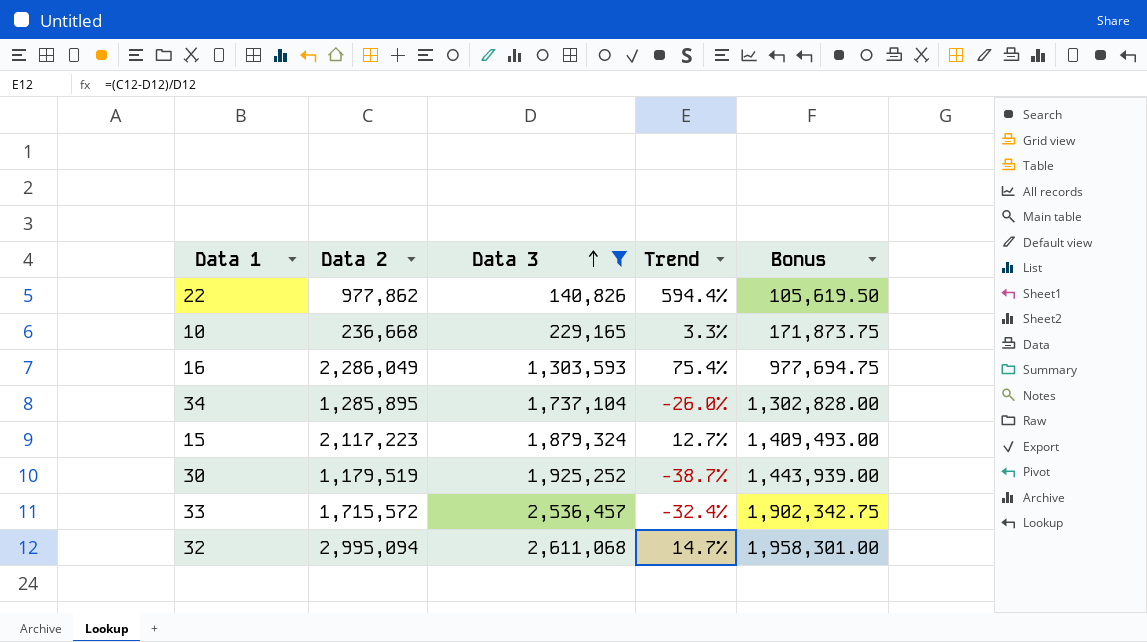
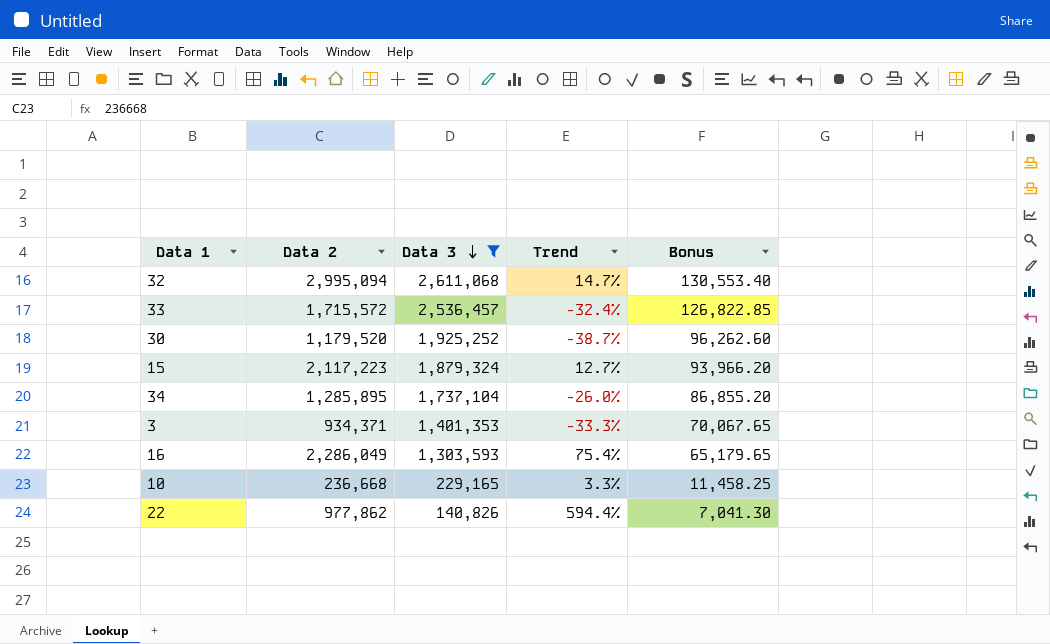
row order: Data 3 ascending -> Data 3 descending
column Bonus | formula: [Data 3] * 0.75 -> [Data 3] * 0.05
30 | Data 2: 1,179,519 -> 1,179,520
row 3: none -> 934,371 | 1,401,353 | -33.3% | 70,067.65

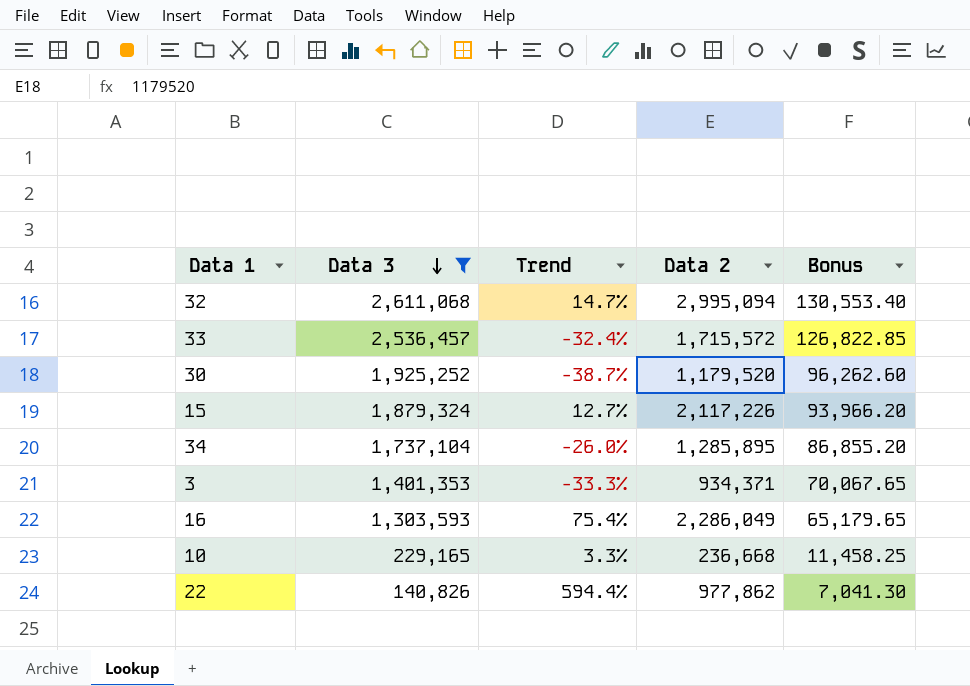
column Data 2 | position: 2 -> 4
15 | Data 2: 2,117,223 -> 2,117,226

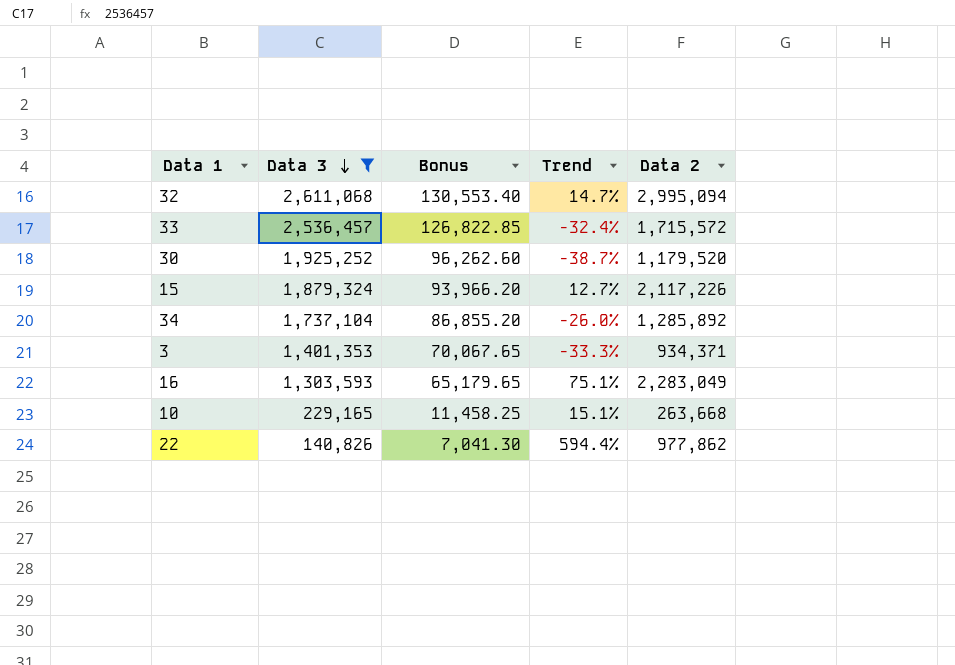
column Bonus | position: 5 -> 3
34 | Data 2: 1,285,895 -> 1,285,892
16 | Trend: 75.4% -> 75.1%
16 | Data 2: 2,286,049 -> 2,283,049
10 | Trend: 3.3% -> 15.1%
10 | Data 2: 236,668 -> 263,668

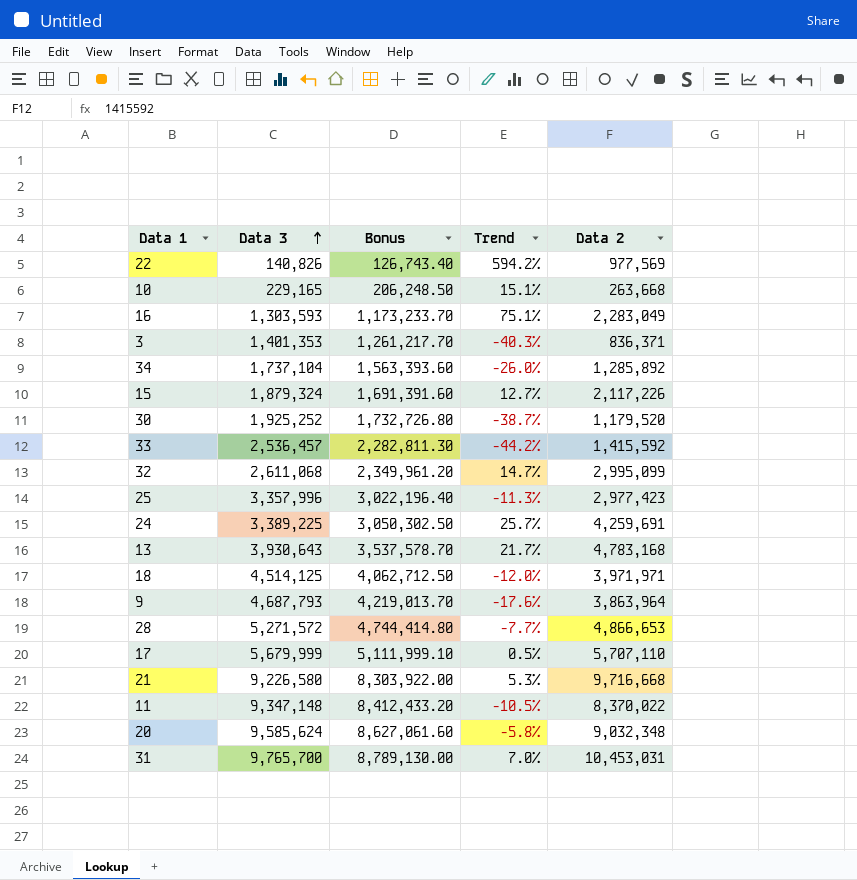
filter: Data 3 <= 2,611,068 -> none
row order: Data 3 descending -> Data 3 ascending
column Bonus | formula: [Data 3] * 0.05 -> [Data 3] * 0.9
22 | Trend: 594.4% -> 594.2%
22 | Data 2: 977,862 -> 977,569
3 | Trend: -33.3% -> -40.3%
3 | Data 2: 934,371 -> 836,371
33 | Trend: -32.4% -> -44.2%
33 | Data 2: 1,715,572 -> 1,415,592
32 | Data 2: 2,995,094 -> 2,995,099

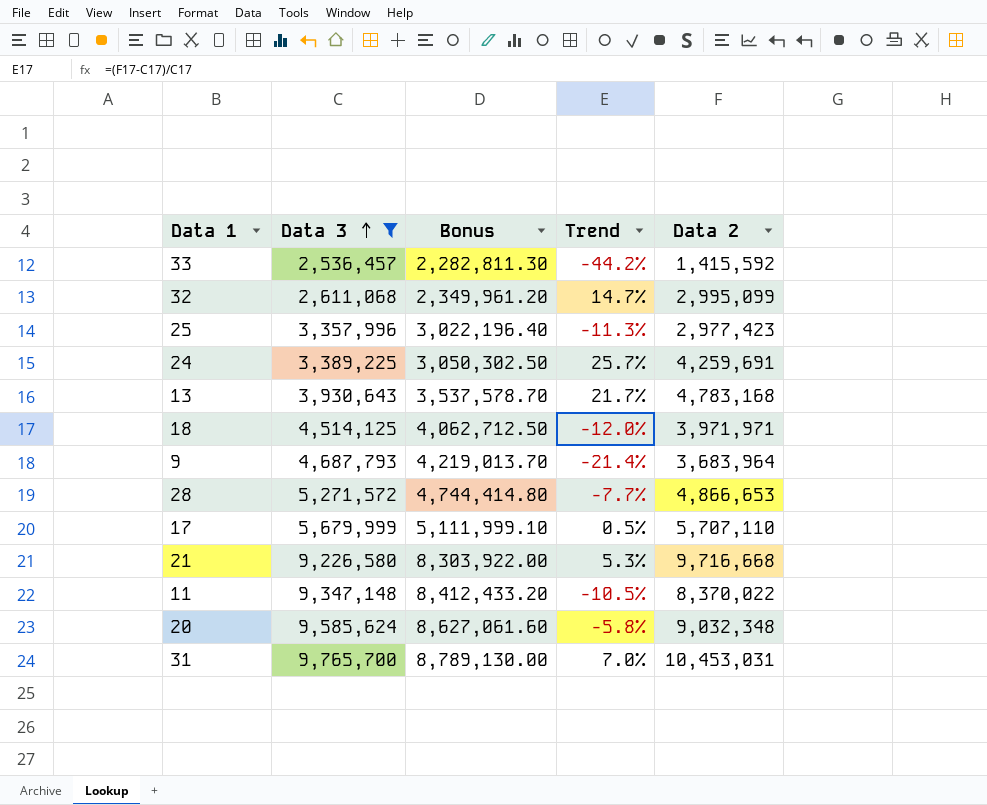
filter: none -> Data 3 >= 2,536,457
9 | Trend: -17.6% -> -21.4%
9 | Data 2: 3,863,964 -> 3,683,964

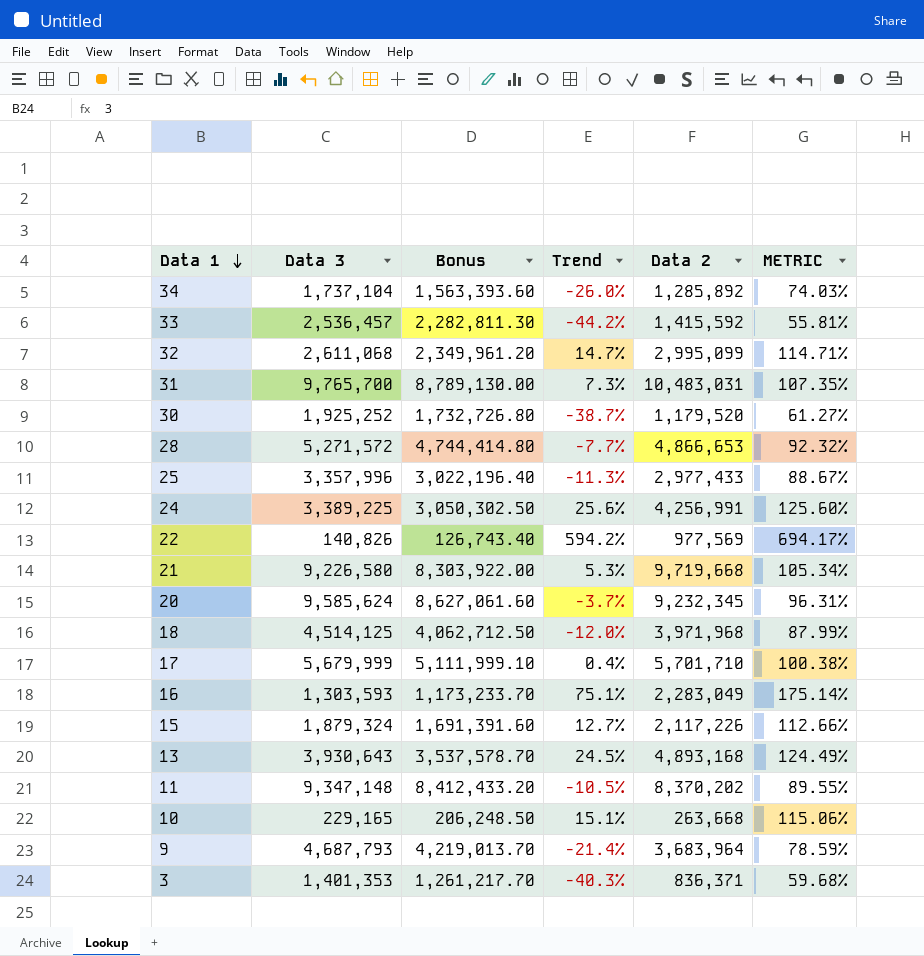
filter: Data 3 >= 2,536,457 -> none
row order: Data 3 ascending -> Data 1 descending
column METRIC | formula: none -> [Data 2] / [Data 3]
31 | Trend: 7.0% -> 7.3%
31 | Data 2: 10,453,031 -> 10,483,031
25 | Data 2: 2,977,423 -> 2,977,433
24 | Trend: 25.7% -> 25.6%
24 | Data 2: 4,259,691 -> 4,256,991
21 | Data 2: 9,716,668 -> 9,719,668
20 | Trend: -5.8% -> -3.7%
20 | Data 2: 9,032,348 -> 9,232,345
18 | Data 2: 3,971,971 -> 3,971,968
17 | Trend: 0.5% -> 0.4%
17 | Data 2: 5,707,110 -> 5,701,710
13 | Trend: 21.7% -> 24.5%
13 | Data 2: 4,783,168 -> 4,893,168
11 | Data 2: 8,370,022 -> 8,370,202

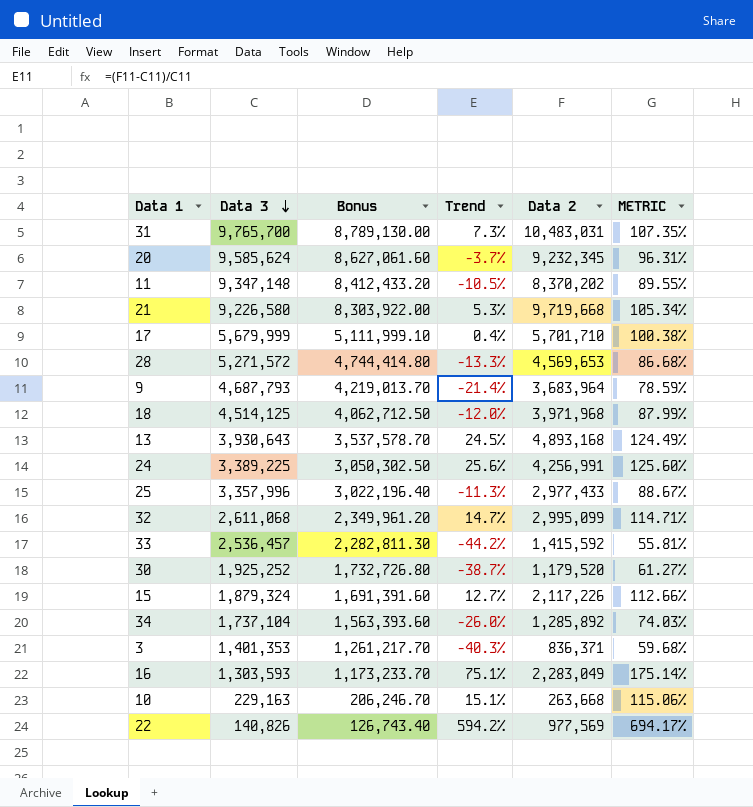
row order: Data 1 descending -> Data 3 descending
28 | Trend: -7.7% -> -13.3%
28 | Data 2: 4,866,653 -> 4,569,653
28 | METRIC: 92.32% -> 86.68%
10 | Data 3: 229,165 -> 229,163
10 | Bonus: 206,248.50 -> 206,246.70

